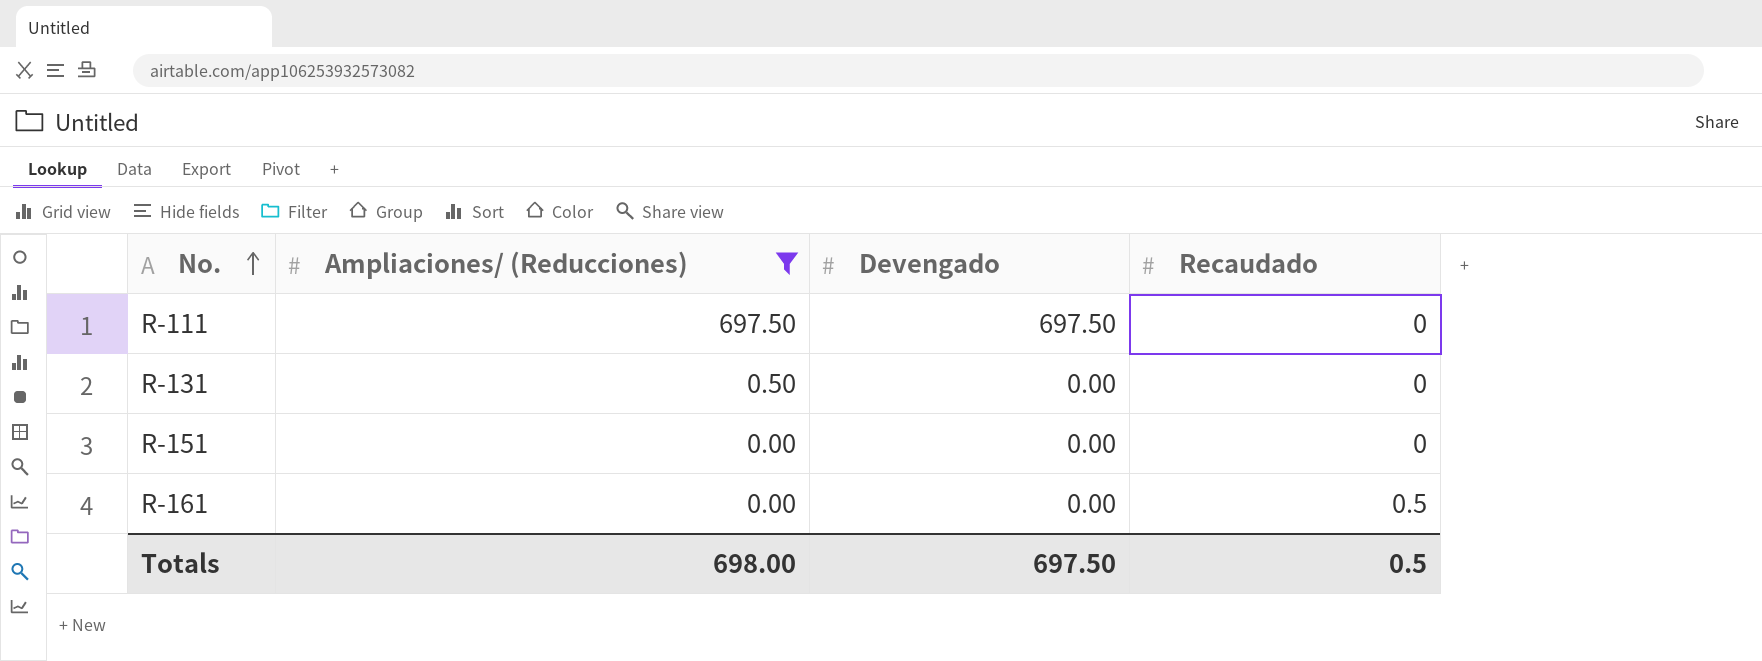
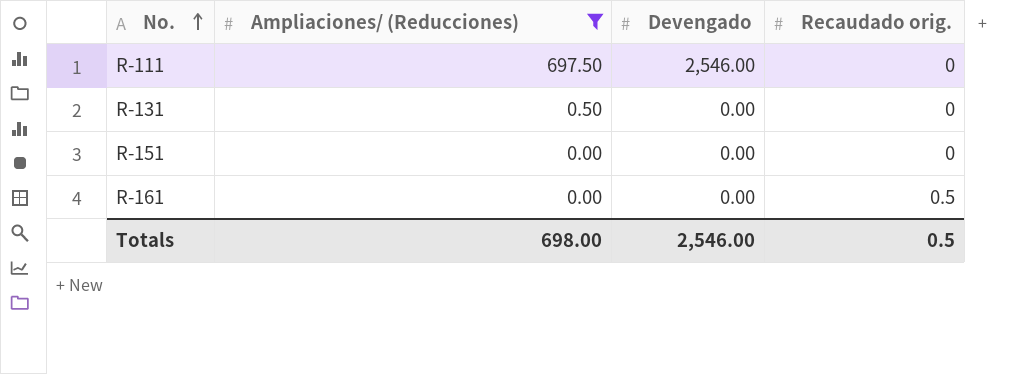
column name: Recaudado -> Recaudado orig.
R-111 | Devengado: 697.50 -> 2,546.00
Totals | Devengado: 697.50 -> 2,546.00

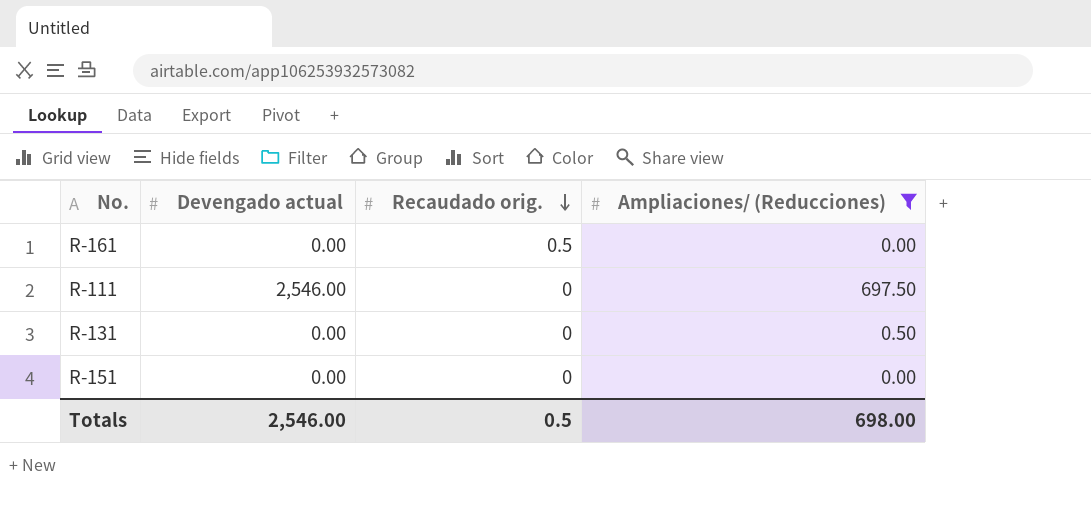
row order: No. ascending -> Recaudado orig. descending
column name: Devengado -> Devengado actual
column Ampliaciones/ (Reducciones) | position: 2 -> 4

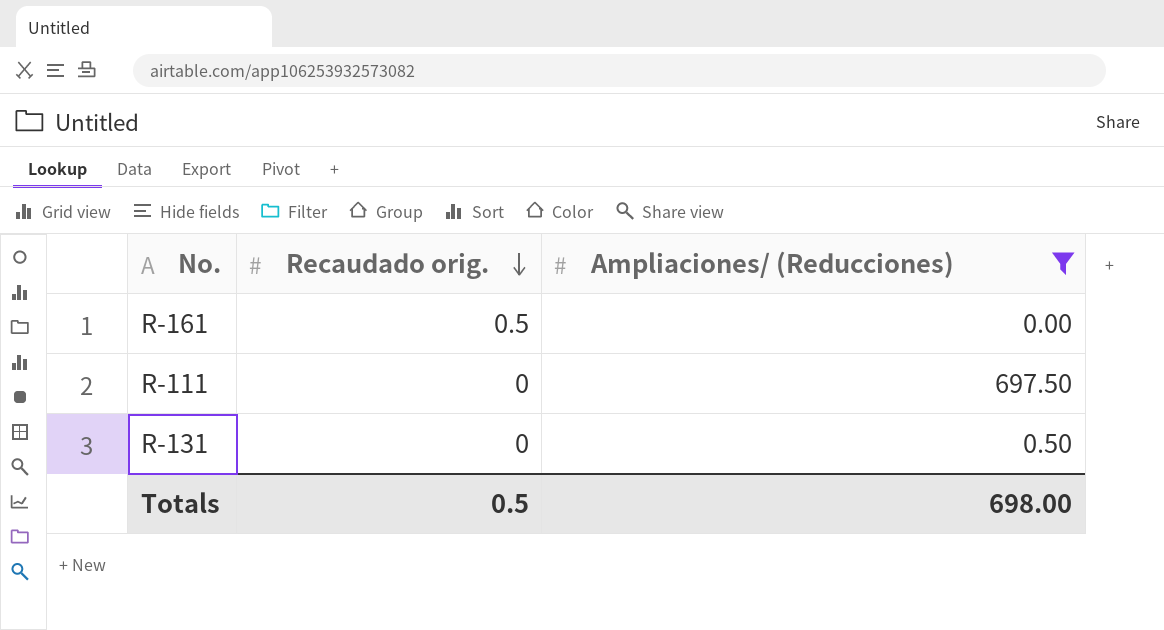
column Devengado actual | position: 2 -> none
row R-151: 0.00 | 0 | 0.00 -> none

